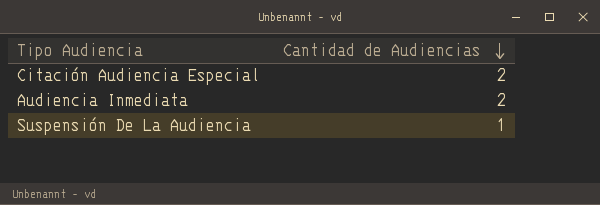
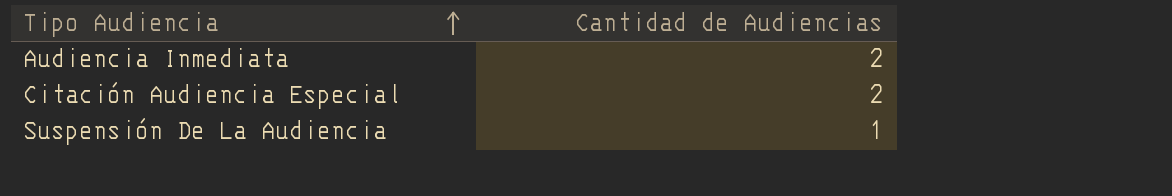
row order: Cantidad de Audiencias descending -> Tipo Audiencia ascending

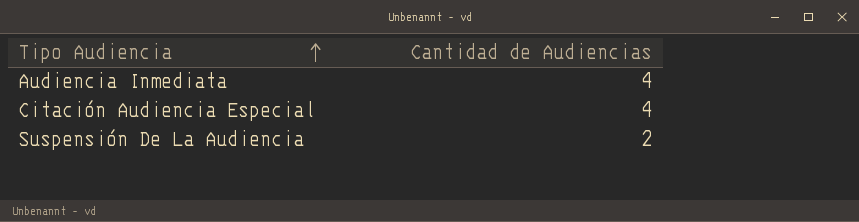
Audiencia Inmediata | Cantidad de Audiencias: 2 -> 4
Citación Audiencia Especial | Cantidad de Audiencias: 2 -> 4
Suspensión De La Audiencia | Cantidad de Audiencias: 1 -> 2

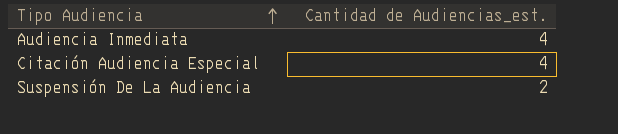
column name: Cantidad de Audiencias -> Cantidad de Audiencias_est.

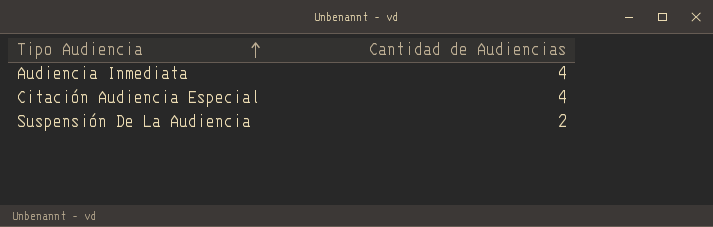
column name: Cantidad de Audiencias_est. -> Cantidad de Audiencias

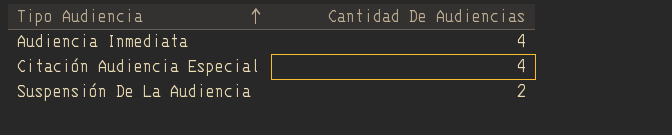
column name: Cantidad de Audiencias -> Cantidad De Audiencias

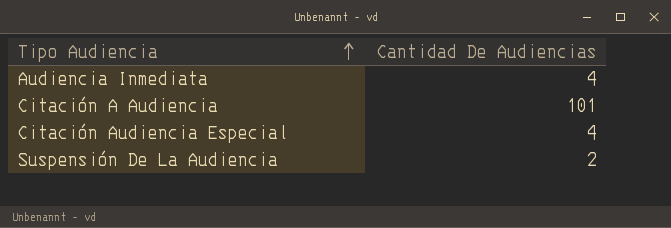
row Citación A Audiencia: none -> 101

